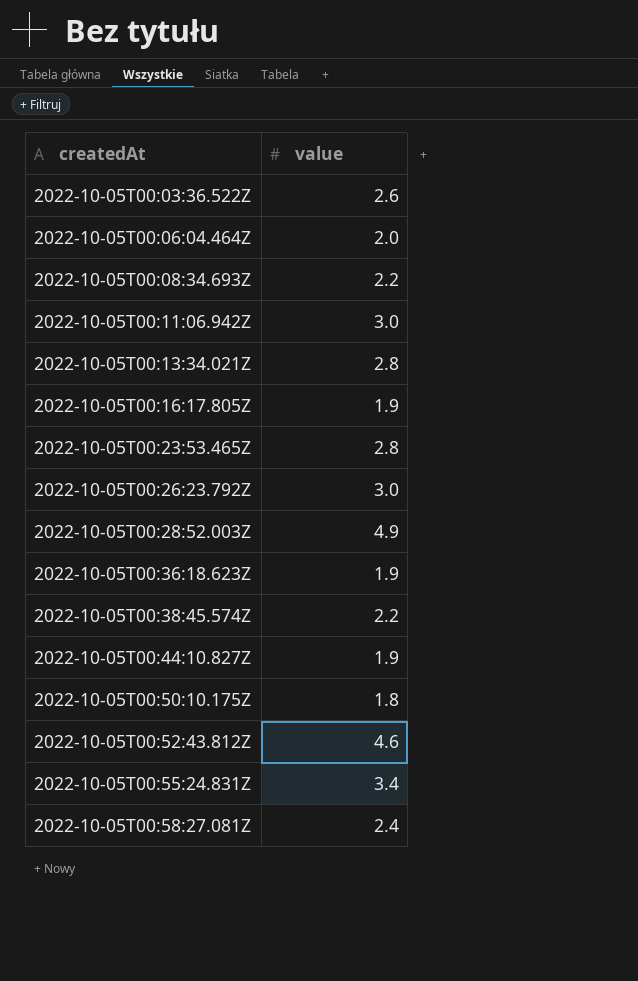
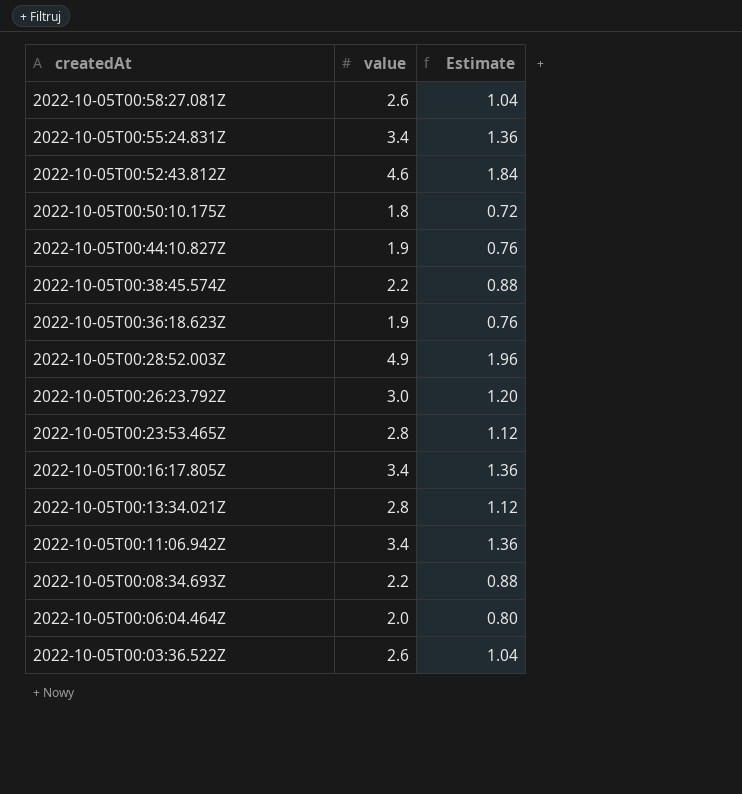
row order: createdAt ascending -> createdAt descending
column Estimate | formula: none -> [value] * 0.4
2022-10-05T00:58:27.081Z | value: 2.4 -> 2.6
2022-10-05T00:16:17.805Z | value: 1.9 -> 3.4
2022-10-05T00:11:06.942Z | value: 3.0 -> 3.4

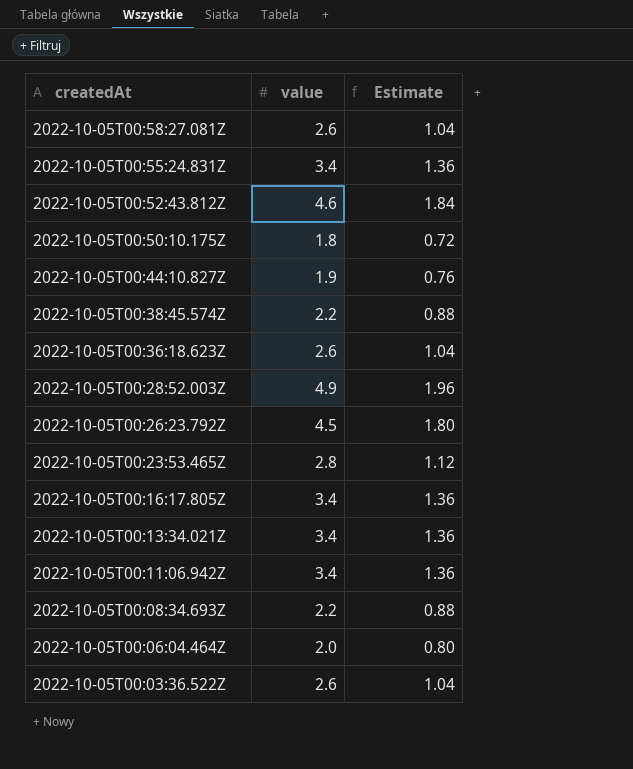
2022-10-05T00:36:18.623Z | value: 1.9 -> 2.6
2022-10-05T00:36:18.623Z | Estimate: 0.76 -> 1.04
2022-10-05T00:26:23.792Z | value: 3.0 -> 4.5
2022-10-05T00:26:23.792Z | Estimate: 1.20 -> 1.80
2022-10-05T00:13:34.021Z | value: 2.8 -> 3.4
2022-10-05T00:13:34.021Z | Estimate: 1.12 -> 1.36

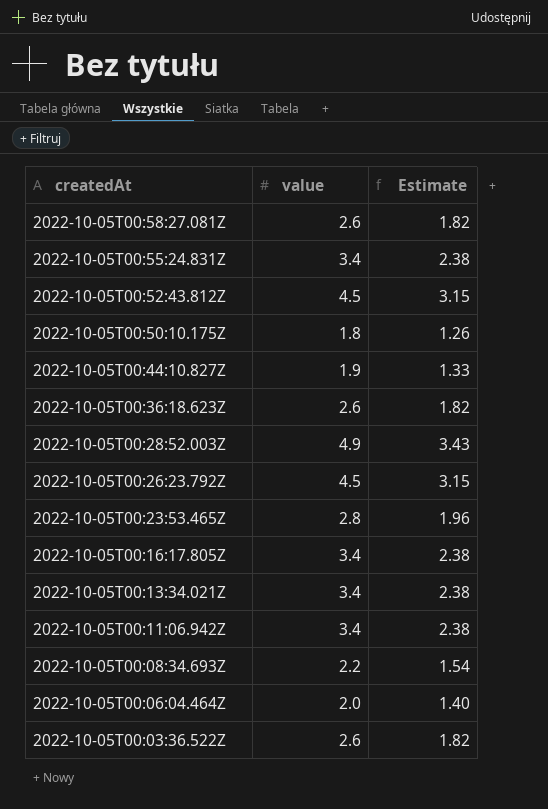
column Estimate | formula: [value] * 0.4 -> [value] * 0.7
row 2022-10-05T00:38:45.574Z: 2.2 | 0.88 -> none
2022-10-05T00:52:43.812Z | value: 4.6 -> 4.5

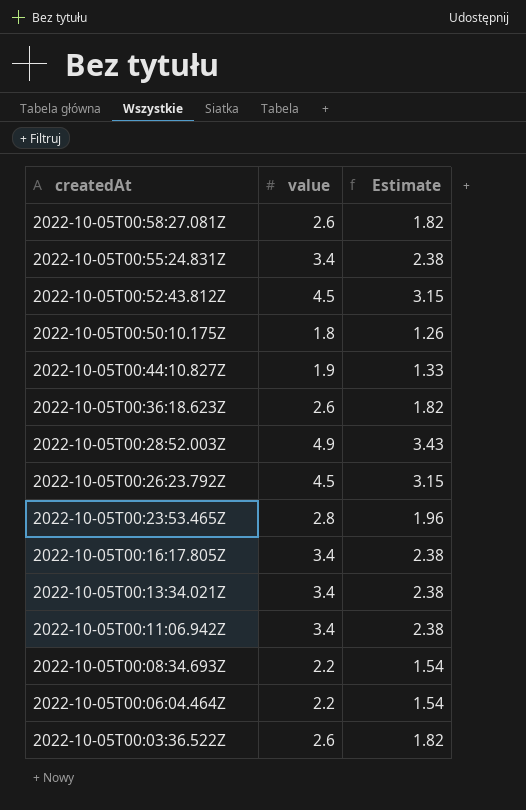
2022-10-05T00:06:04.464Z | value: 2.0 -> 2.2
2022-10-05T00:06:04.464Z | Estimate: 1.40 -> 1.54

